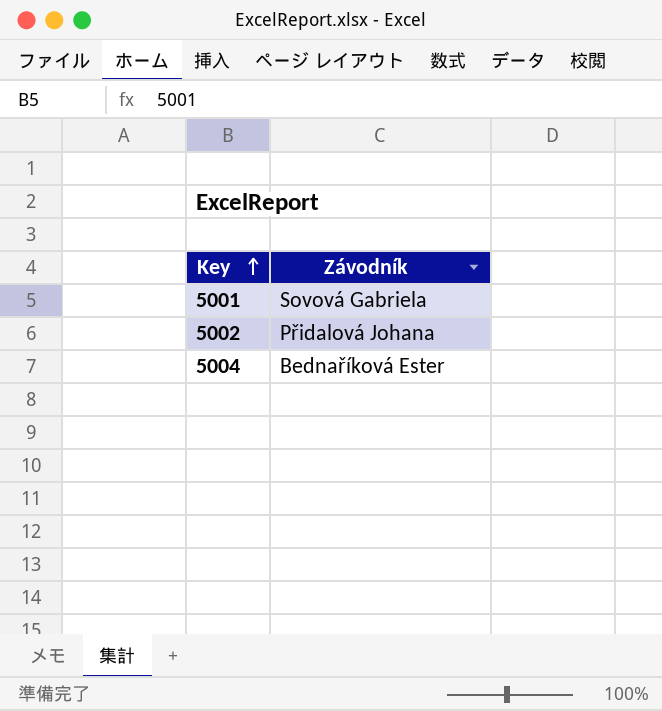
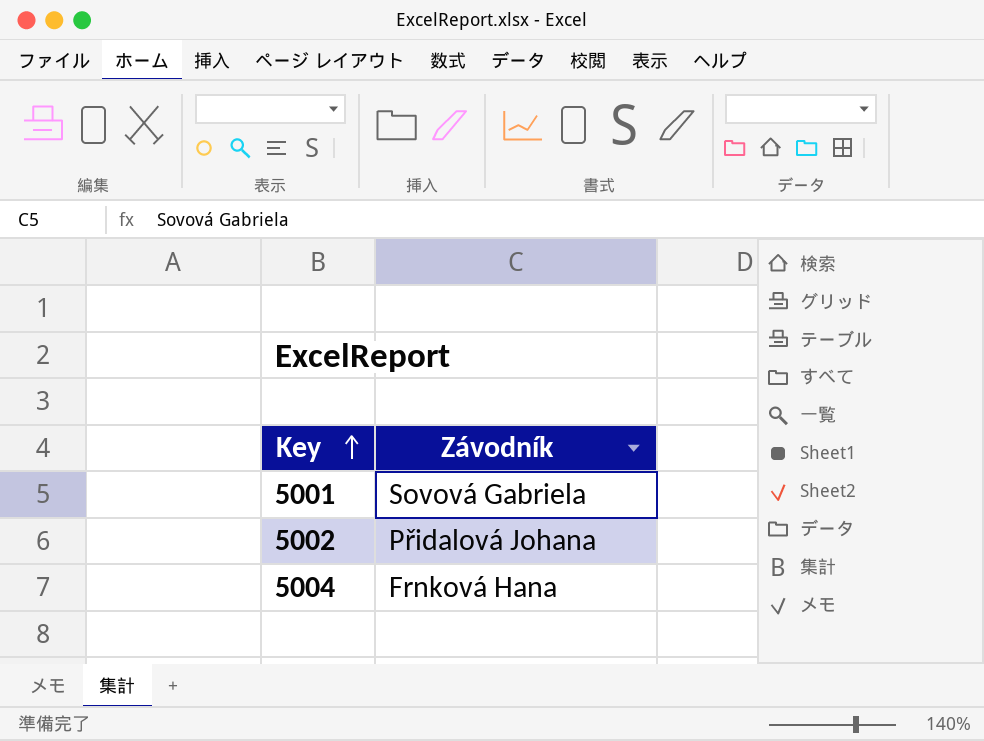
5004 | Závodník: Bednaříková Ester -> Frnková Hana

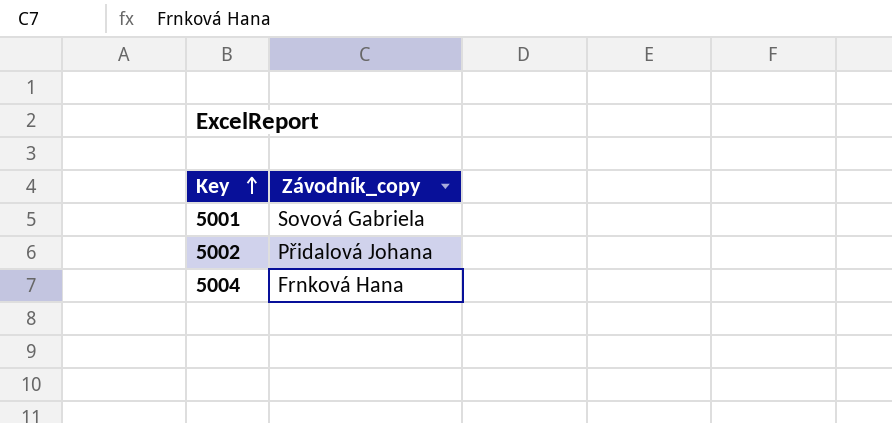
column name: Závodník -> Závodník_copy

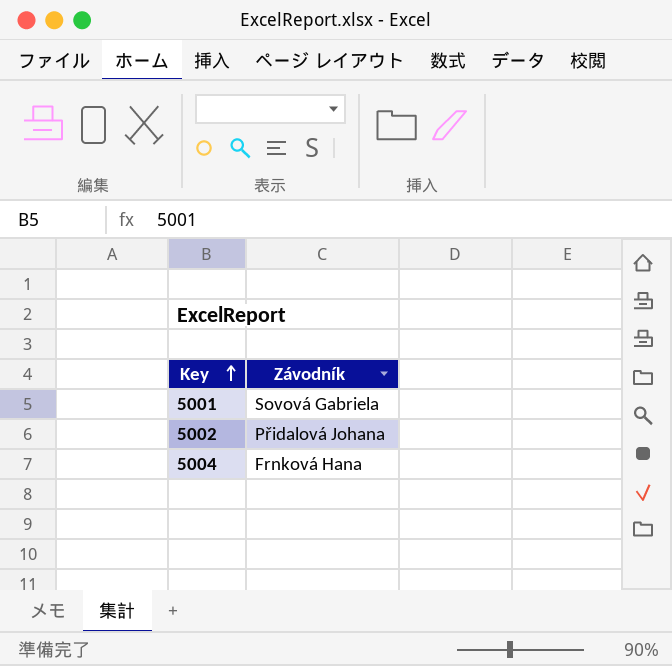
column name: Závodník_copy -> Závodník

